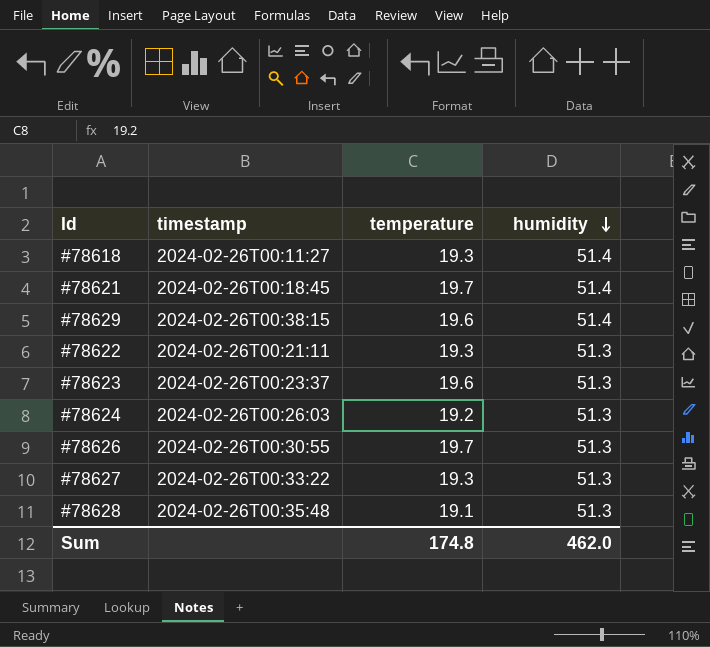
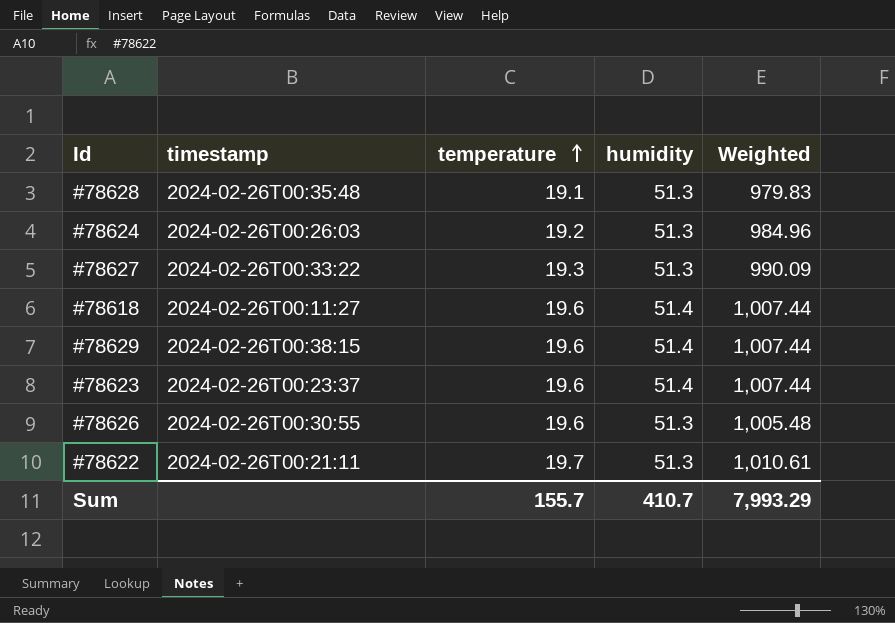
row order: humidity descending -> temperature ascending
column Weighted | formula: none -> [temperature] * [humidity]
row #78621: 2024-02-26T00:18:45 | 19.7 | 51.4 -> none
#78618 | temperature: 19.3 -> 19.6
#78623 | humidity: 51.3 -> 51.4
#78626 | temperature: 19.7 -> 19.6
#78622 | temperature: 19.3 -> 19.7
Sum | temperature: 174.8 -> 155.7
Sum | humidity: 462.0 -> 410.7

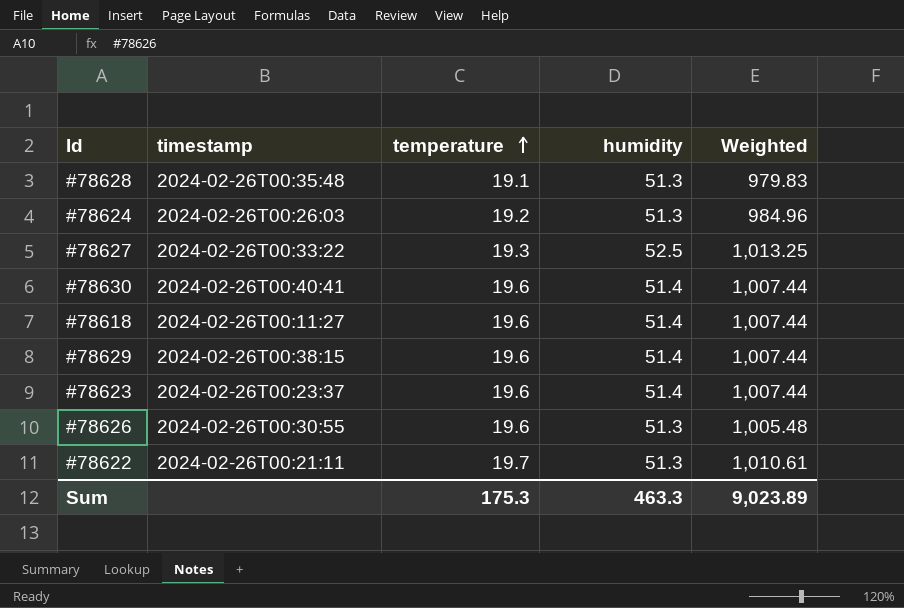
#78627 | humidity: 51.3 -> 52.5
#78627 | Weighted: 990.09 -> 1,013.25
row #78630: none -> 2024-02-26T00:40:41 | 19.6 | 51.4 | 1,007.44
Sum | temperature: 155.7 -> 175.3
Sum | humidity: 410.7 -> 463.3
Sum | Weighted: 7,993.29 -> 9,023.89

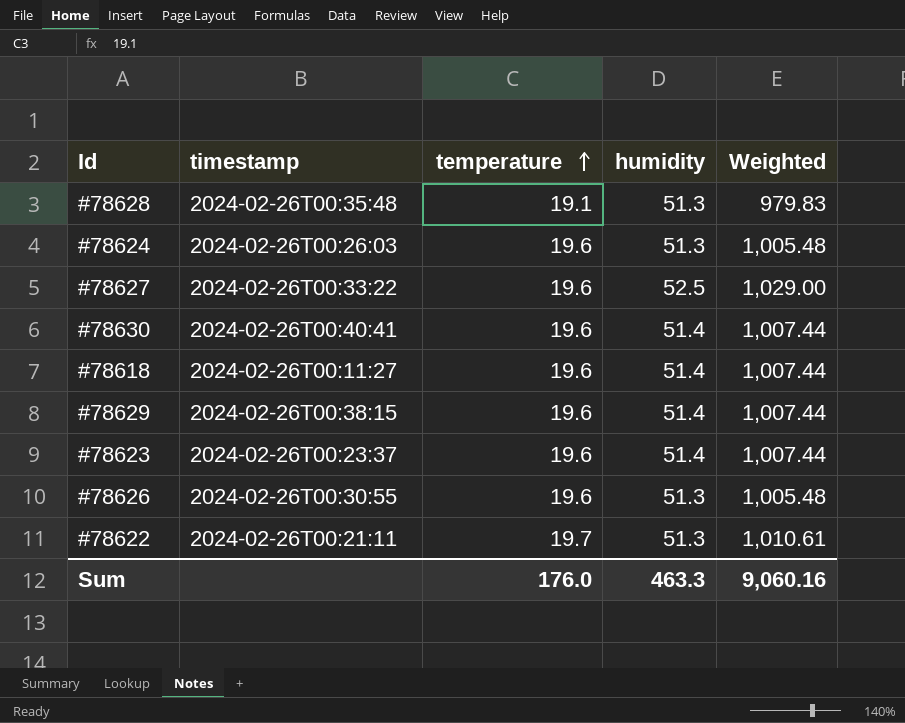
#78624 | temperature: 19.2 -> 19.6
#78624 | Weighted: 984.96 -> 1,005.48
#78627 | temperature: 19.3 -> 19.6
#78627 | Weighted: 1,013.25 -> 1,029.00
Sum | temperature: 175.3 -> 176.0
Sum | Weighted: 9,023.89 -> 9,060.16

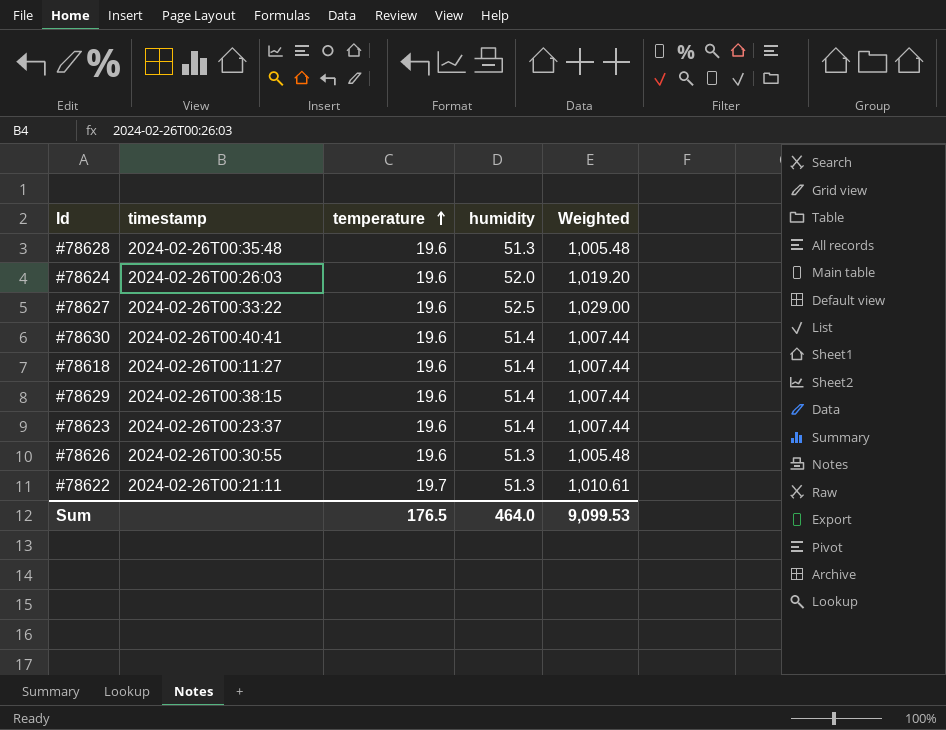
#78628 | temperature: 19.1 -> 19.6
#78628 | Weighted: 979.83 -> 1,005.48
#78624 | humidity: 51.3 -> 52.0
#78624 | Weighted: 1,005.48 -> 1,019.20
Sum | temperature: 176.0 -> 176.5
Sum | humidity: 463.3 -> 464.0
Sum | Weighted: 9,060.16 -> 9,099.53

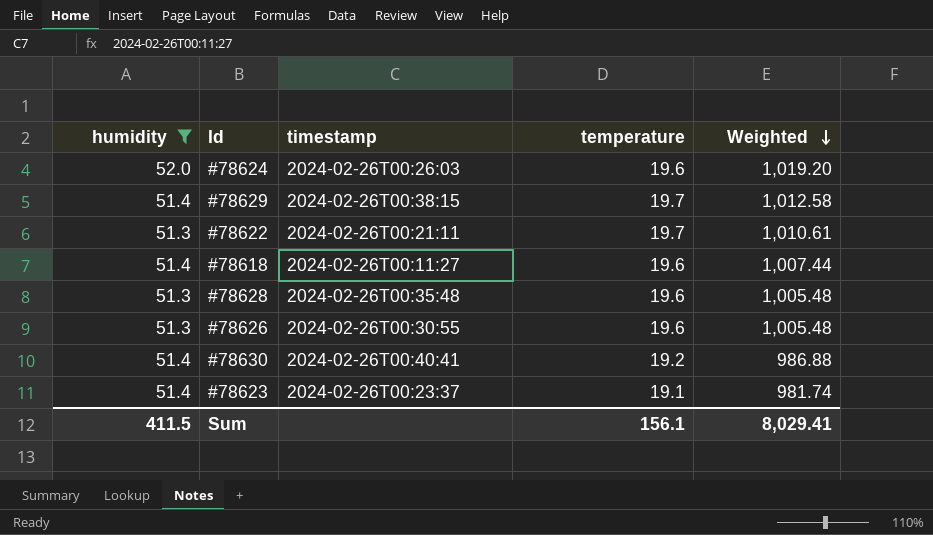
filter: none -> humidity != 52.5
row order: temperature ascending -> Weighted descending
column humidity | position: 4 -> 1
#78629 | temperature: 19.6 -> 19.7
#78629 | Weighted: 1,007.44 -> 1,012.58
#78630 | temperature: 19.6 -> 19.2
#78630 | Weighted: 1,007.44 -> 986.88
#78623 | temperature: 19.6 -> 19.1
#78623 | Weighted: 1,007.44 -> 981.74
Sum | humidity: 464.0 -> 411.5
Sum | temperature: 176.5 -> 156.1
Sum | Weighted: 9,099.53 -> 8,029.41

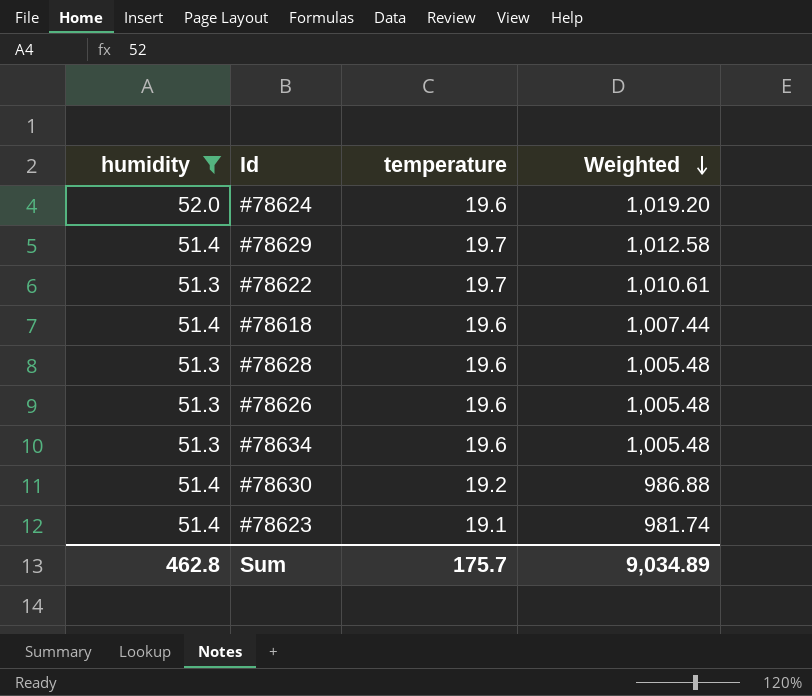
column timestamp | position: 3 -> none
row #78634: none -> 51.3 | 19.6 | 1,005.48
Sum | humidity: 411.5 -> 462.8
Sum | temperature: 156.1 -> 175.7
Sum | Weighted: 8,029.41 -> 9,034.89

